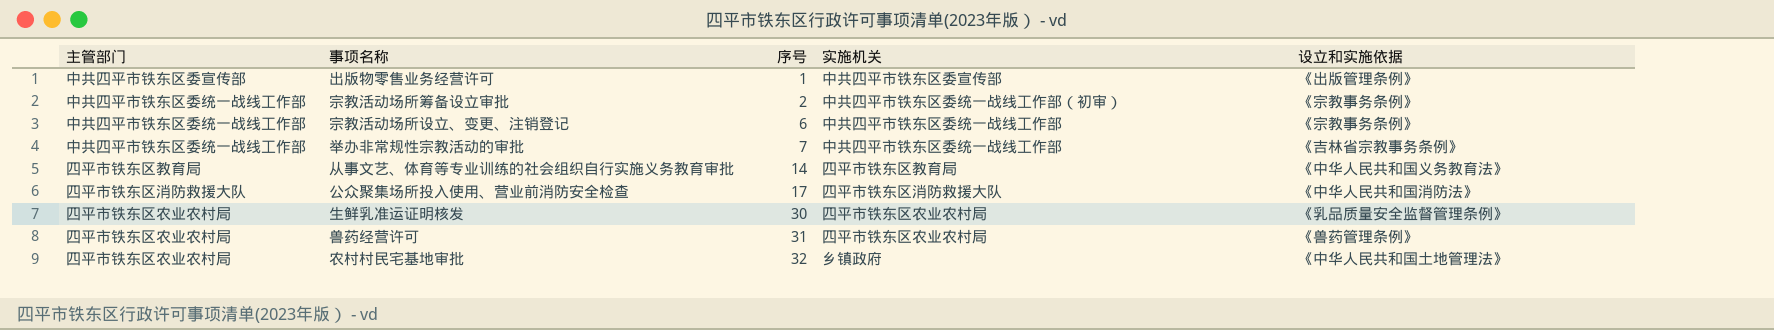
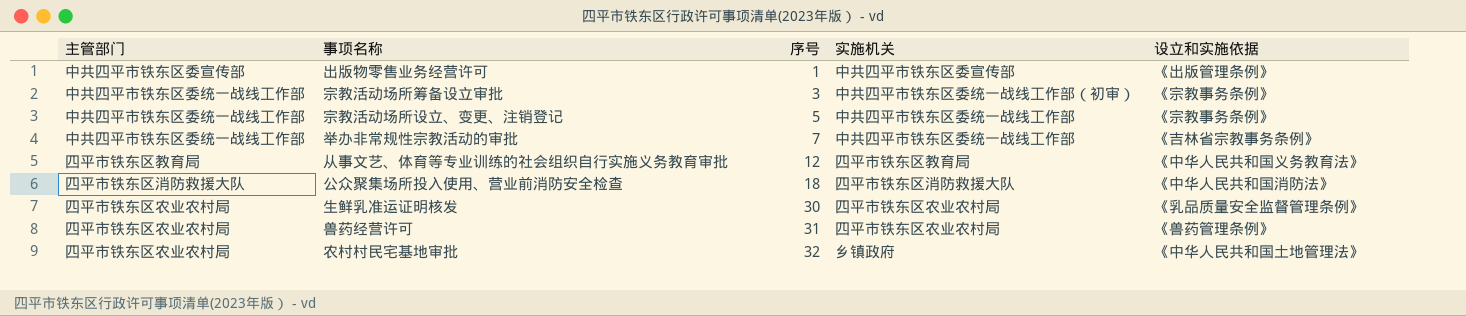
宗教活动场所筹备设立审批 | 序号: 2 -> 3
宗教活动场所设立、变更、注销登记 | 序号: 6 -> 5
从事文艺、体育等专业训练的社会组织自行实施义务教育审批 | 序号: 14 -> 12
公众聚集场所投入使用、营业前消防安全检查 | 序号: 17 -> 18

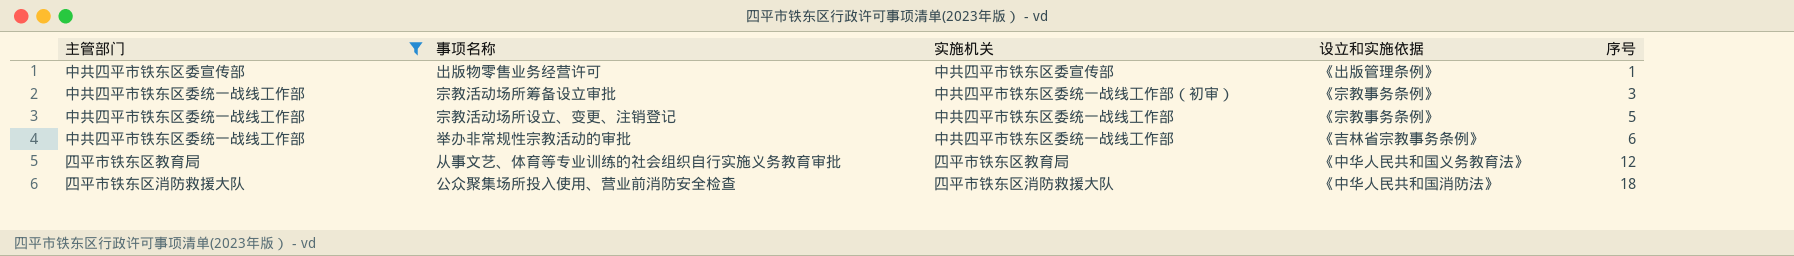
filter: none -> 主管部门 != 四平市铁东区农业农村局
column 序号 | position: 3 -> 5
举办非常规性宗教活动的审批 | 序号: 7 -> 6

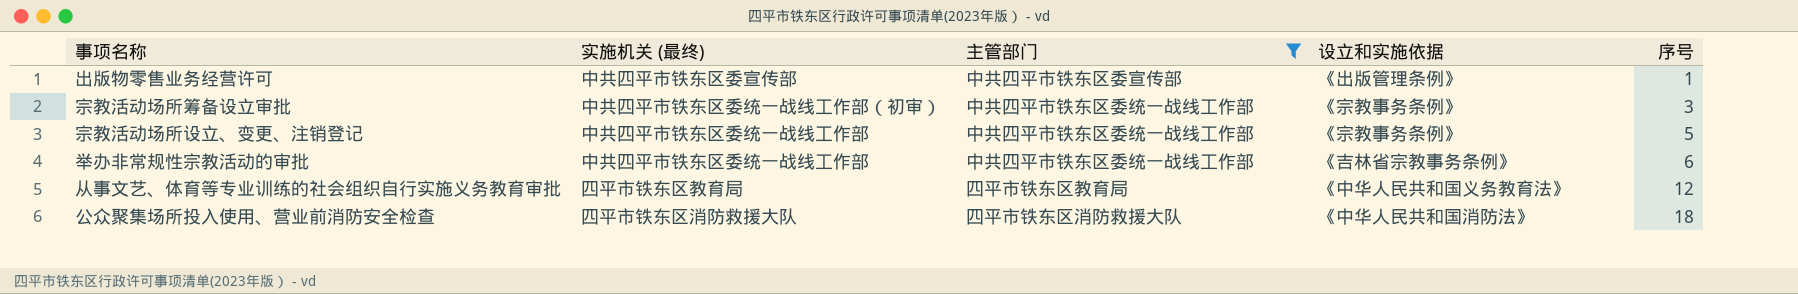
column name: 实施机关 -> 实施机关 (最终)
column 主管部门 | position: 1 -> 3

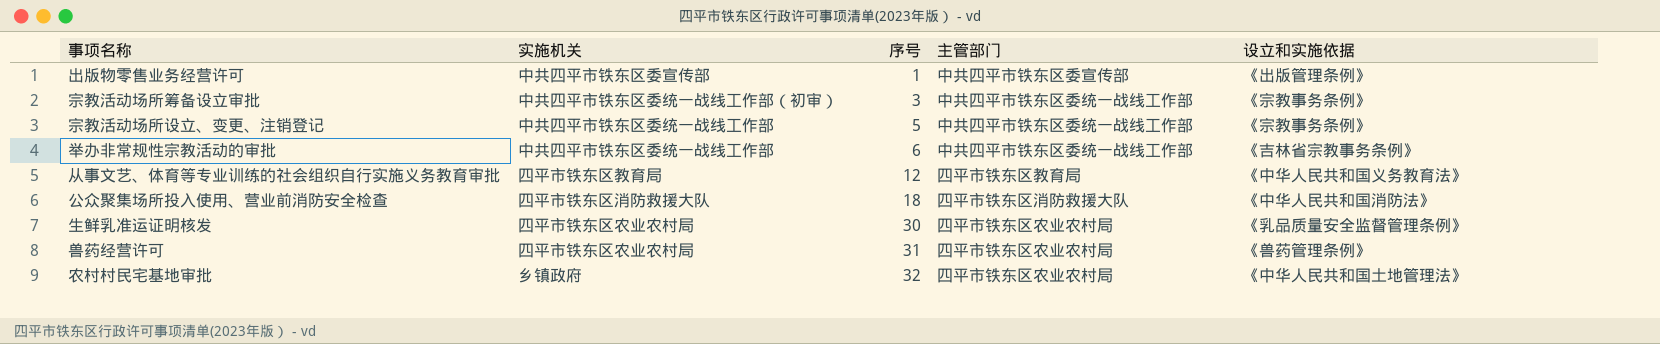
filter: 主管部门 != 四平市铁东区农业农村局 -> none
column name: 实施机关 (最终) -> 实施机关
column 序号 | position: 5 -> 3

